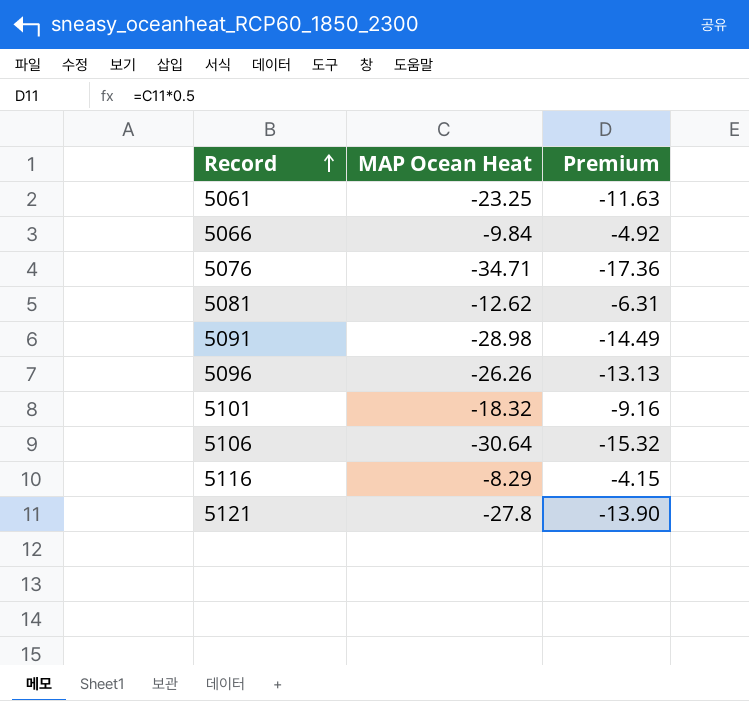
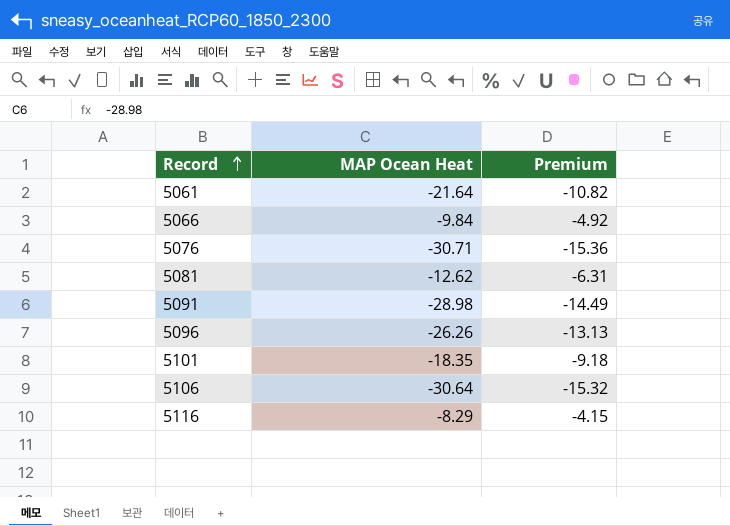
row 5121: -27.8 | -13.90 -> none
5061 | MAP Ocean Heat: -23.25 -> -21.64
5061 | Premium: -11.63 -> -10.82
5076 | MAP Ocean Heat: -34.71 -> -30.71
5076 | Premium: -17.36 -> -15.36
5101 | MAP Ocean Heat: -18.32 -> -18.35
5101 | Premium: -9.16 -> -9.18

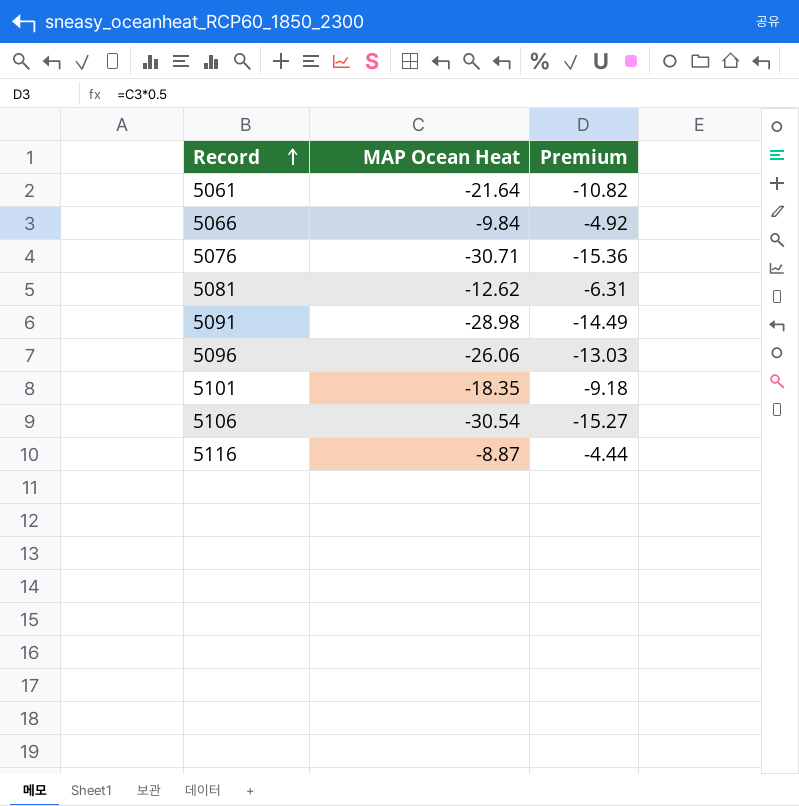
5096 | MAP Ocean Heat: -26.26 -> -26.06
5096 | Premium: -13.13 -> -13.03
5106 | MAP Ocean Heat: -30.64 -> -30.54
5106 | Premium: -15.32 -> -15.27
5116 | MAP Ocean Heat: -8.29 -> -8.87
5116 | Premium: -4.15 -> -4.44

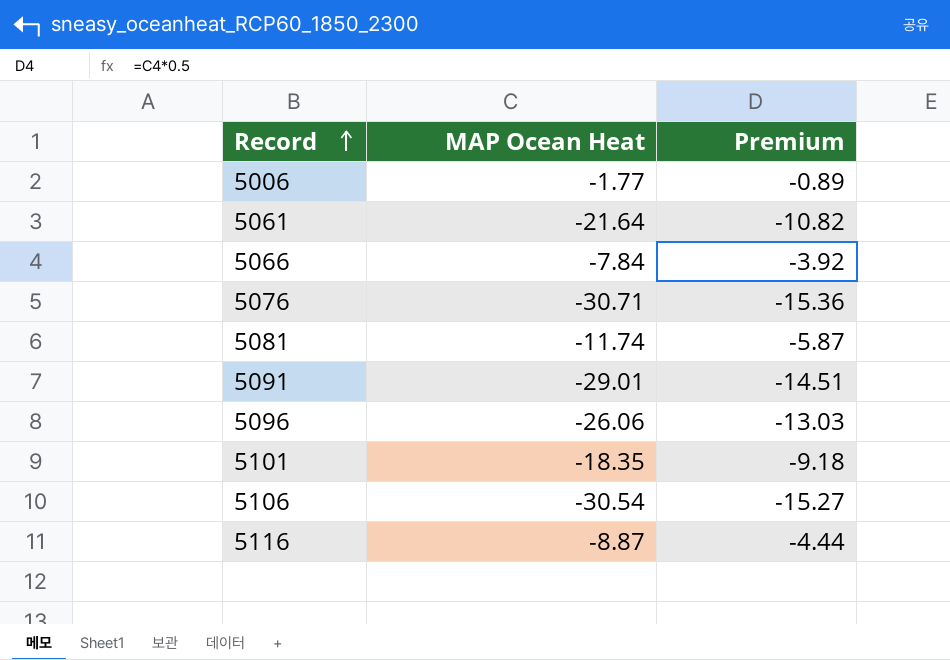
row 5006: none -> -1.77 | -0.89
5066 | MAP Ocean Heat: -9.84 -> -7.84
5066 | Premium: -4.92 -> -3.92
5081 | MAP Ocean Heat: -12.62 -> -11.74
5081 | Premium: -6.31 -> -5.87
5091 | MAP Ocean Heat: -28.98 -> -29.01
5091 | Premium: -14.49 -> -14.51

